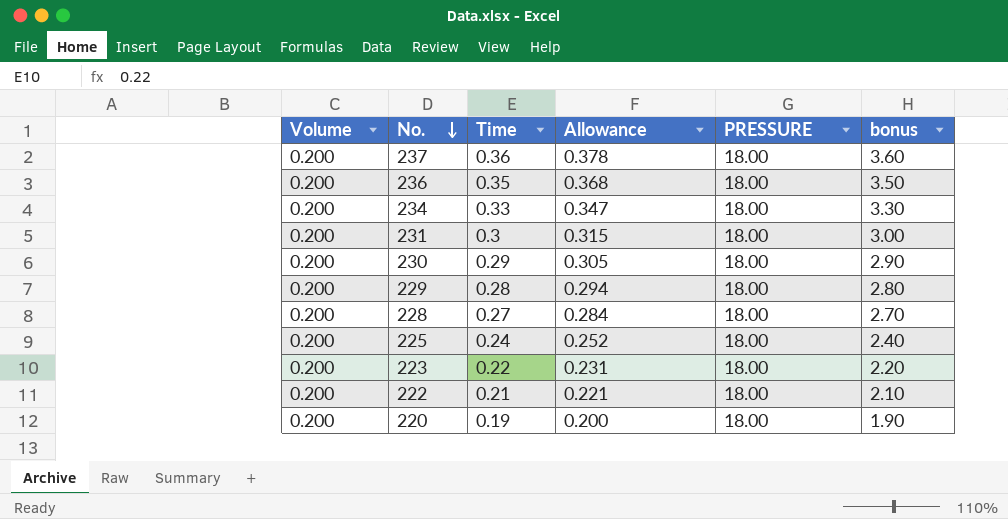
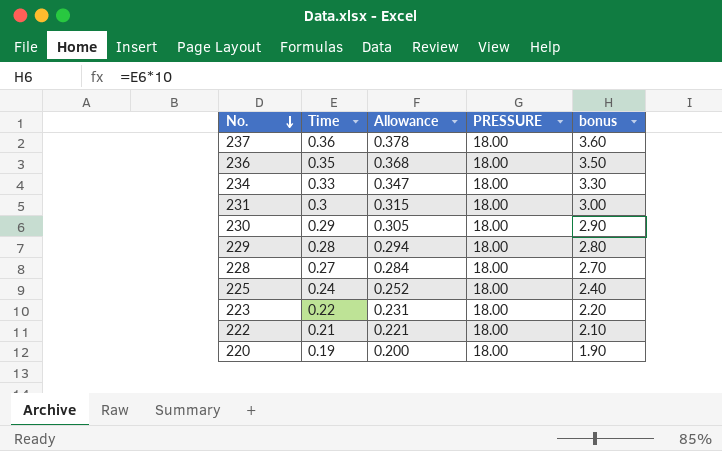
column Volume | position: 1 -> none

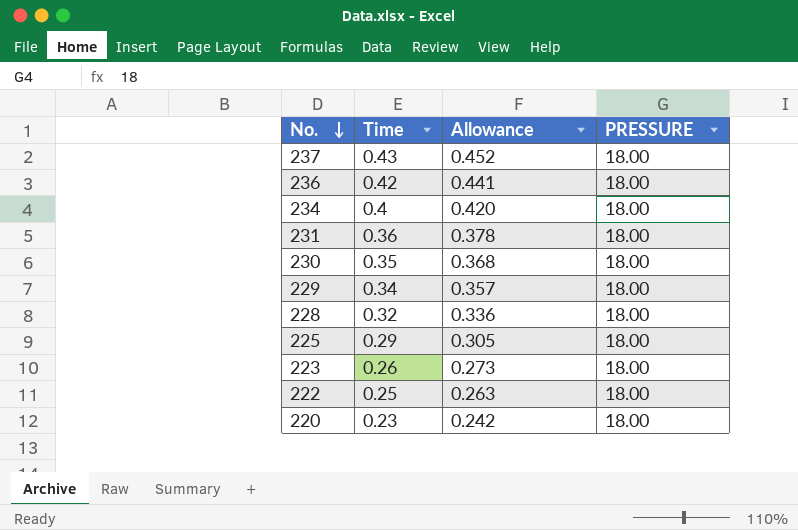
column bonus | formula: [Time] * 10 -> none
237 | Time: 0.36 -> 0.43
237 | Allowance: 0.378 -> 0.452
236 | Time: 0.35 -> 0.42
236 | Allowance: 0.368 -> 0.441
234 | Time: 0.33 -> 0.4
234 | Allowance: 0.347 -> 0.420
231 | Time: 0.3 -> 0.36
231 | Allowance: 0.315 -> 0.378
230 | Time: 0.29 -> 0.35
230 | Allowance: 0.305 -> 0.368
229 | Time: 0.28 -> 0.34
229 | Allowance: 0.294 -> 0.357
228 | Time: 0.27 -> 0.32
228 | Allowance: 0.284 -> 0.336
225 | Time: 0.24 -> 0.29
225 | Allowance: 0.252 -> 0.305
223 | Time: 0.22 -> 0.26
223 | Allowance: 0.231 -> 0.273
222 | Time: 0.21 -> 0.25
222 | Allowance: 0.221 -> 0.263
220 | Time: 0.19 -> 0.23
220 | Allowance: 0.200 -> 0.242

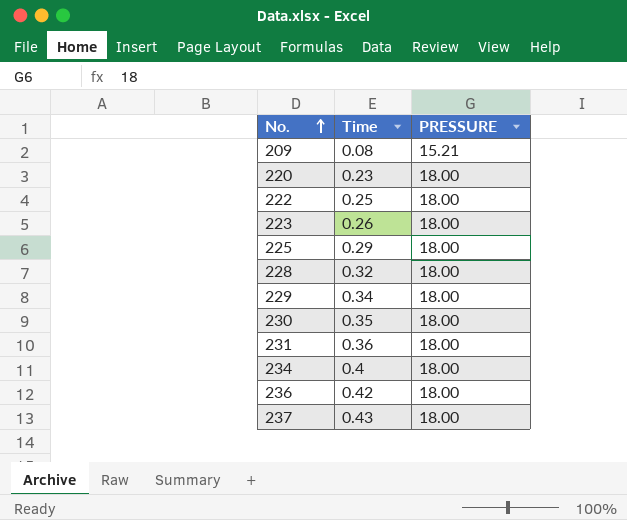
row order: No. descending -> No. ascending
column Allowance | formula: [Time] * 1.05 -> none
row 209: none -> 0.08 | 15.21

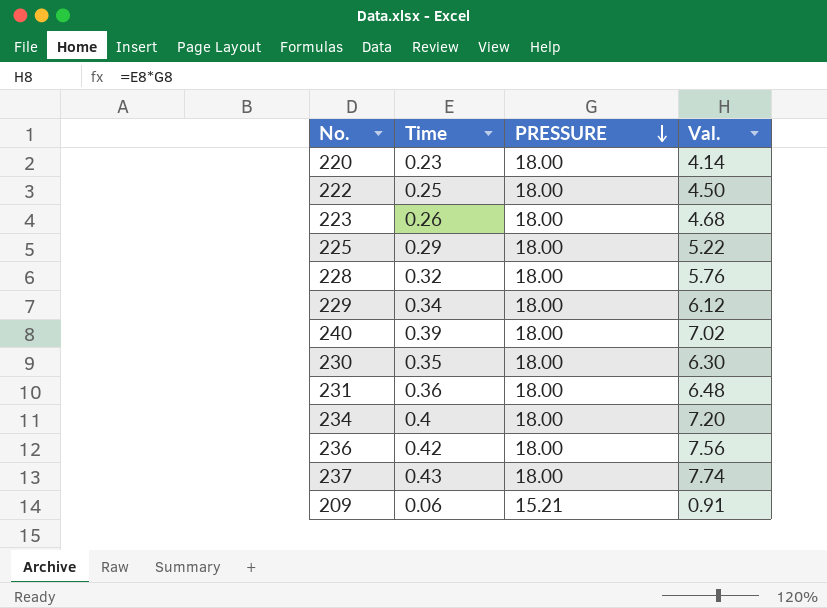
row order: No. ascending -> PRESSURE descending
column Val. | formula: none -> [Time] * [PRESSURE]
row 240: none -> 0.39 | 18.00 | 7.02
209 | Time: 0.08 -> 0.06

